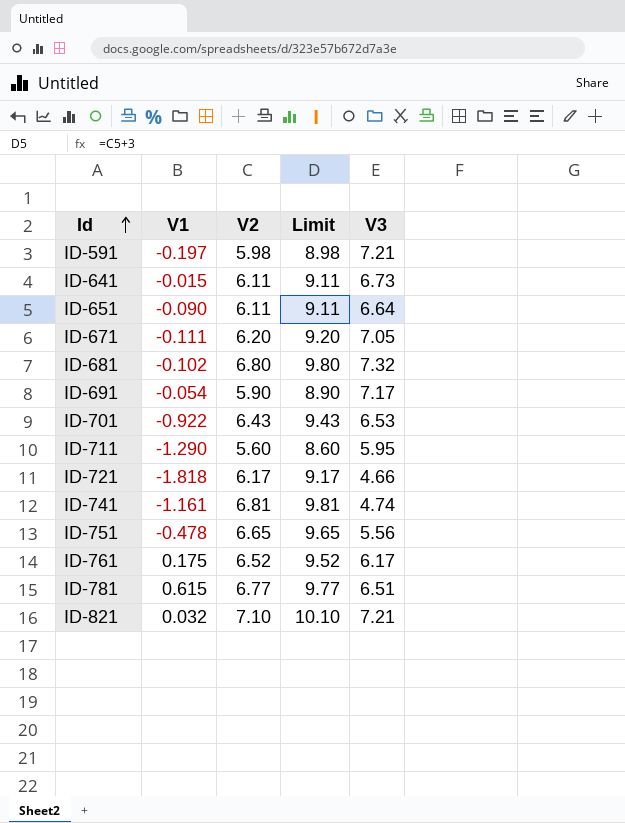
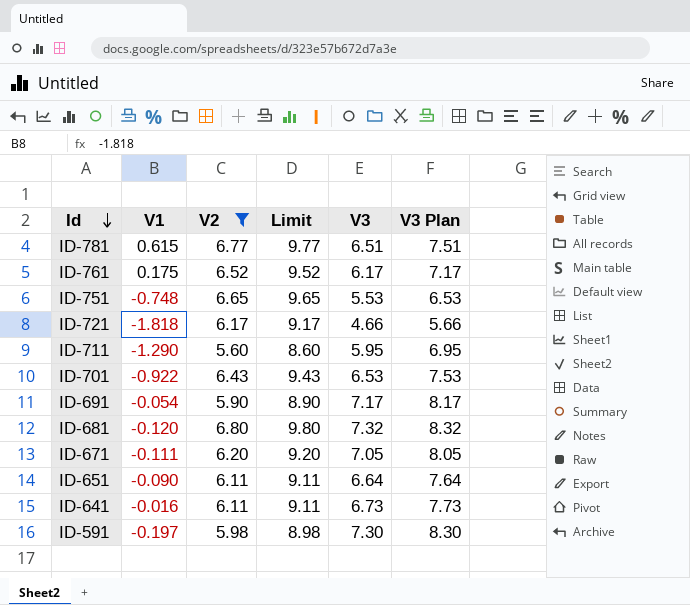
filter: none -> V2 <= 6.80
row order: Id ascending -> Id descending
column V3 Plan | formula: none -> [V3] + 1
ID-751 | V1: -0.478 -> -0.748
ID-751 | V3: 5.56 -> 5.53
ID-681 | V1: -0.102 -> -0.120
ID-641 | V1: -0.015 -> -0.016
ID-591 | V3: 7.21 -> 7.30

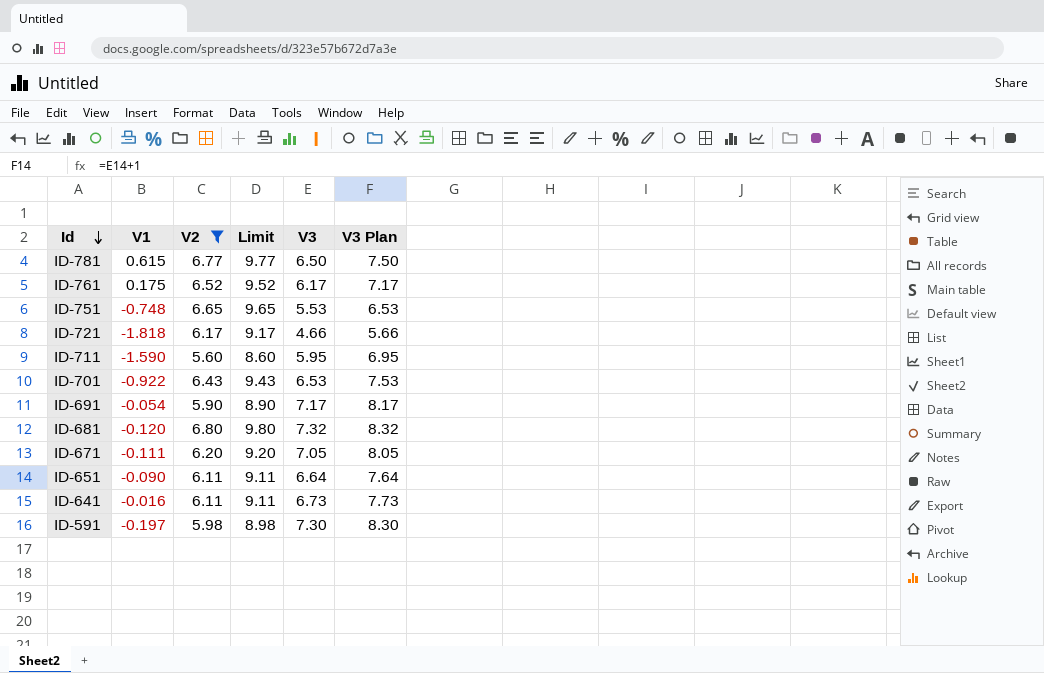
ID-781 | V3: 6.51 -> 6.50
ID-781 | V3 Plan: 7.51 -> 7.50
ID-711 | V1: -1.290 -> -1.590

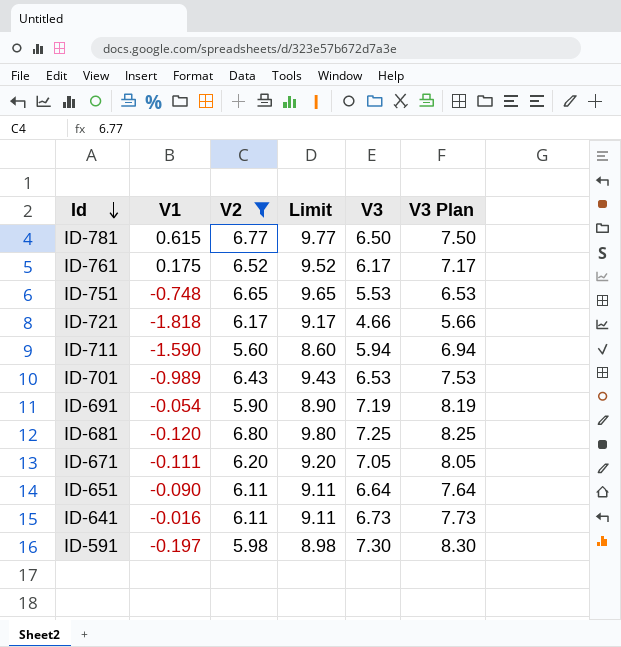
ID-711 | V3: 5.95 -> 5.94
ID-711 | V3 Plan: 6.95 -> 6.94
ID-701 | V1: -0.922 -> -0.989
ID-691 | V3: 7.17 -> 7.19
ID-691 | V3 Plan: 8.17 -> 8.19
ID-681 | V3: 7.32 -> 7.25
ID-681 | V3 Plan: 8.32 -> 8.25

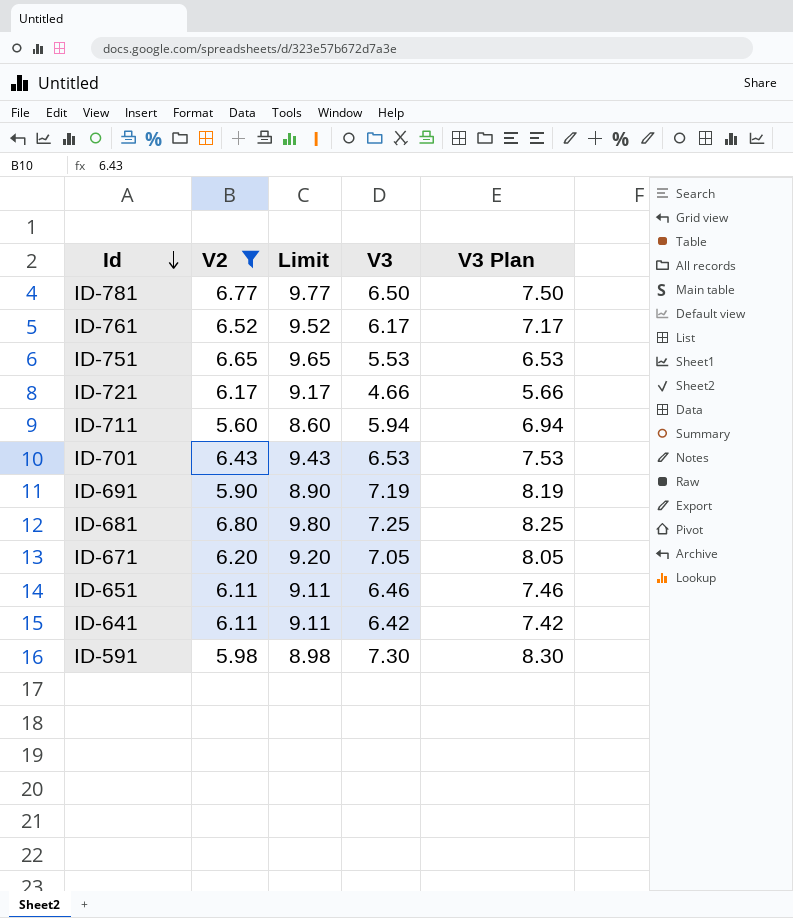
column V1 | position: 2 -> none
ID-651 | V3: 6.64 -> 6.46
ID-651 | V3 Plan: 7.64 -> 7.46
ID-641 | V3: 6.73 -> 6.42
ID-641 | V3 Plan: 7.73 -> 7.42

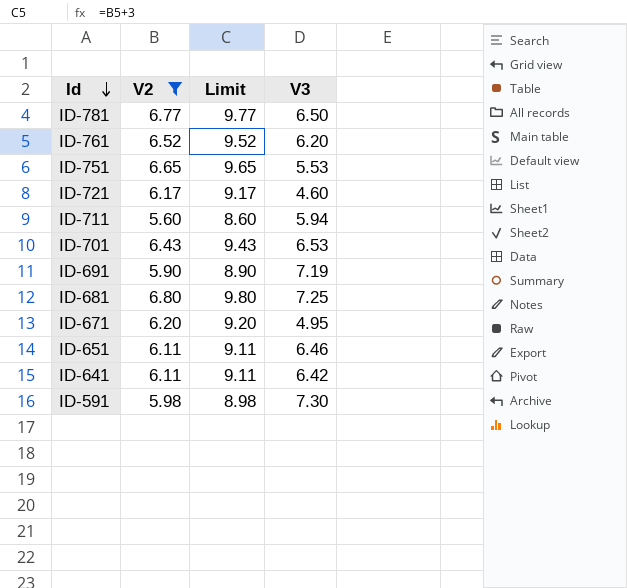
column V3 Plan | formula: [V3] + 1 -> none
ID-761 | V3: 6.17 -> 6.20
ID-721 | V3: 4.66 -> 4.60
ID-671 | V3: 7.05 -> 4.95

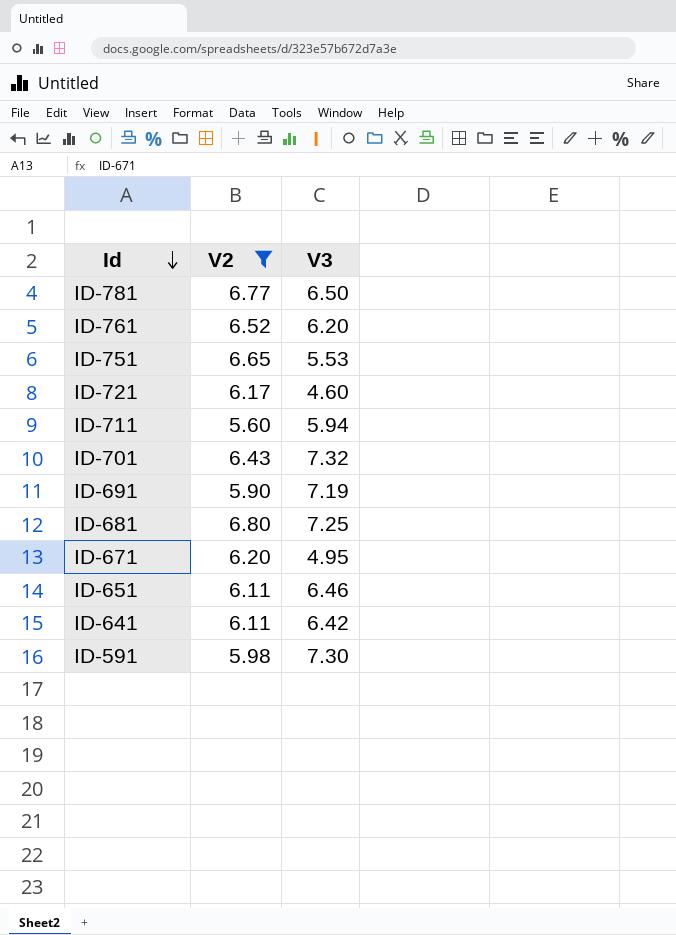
column Limit | formula: [V2] + 3 -> none
ID-701 | V3: 6.53 -> 7.32

